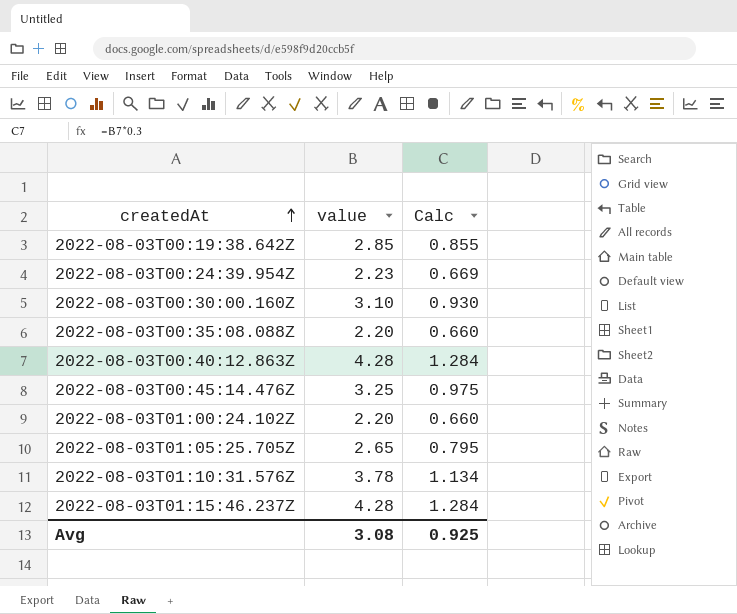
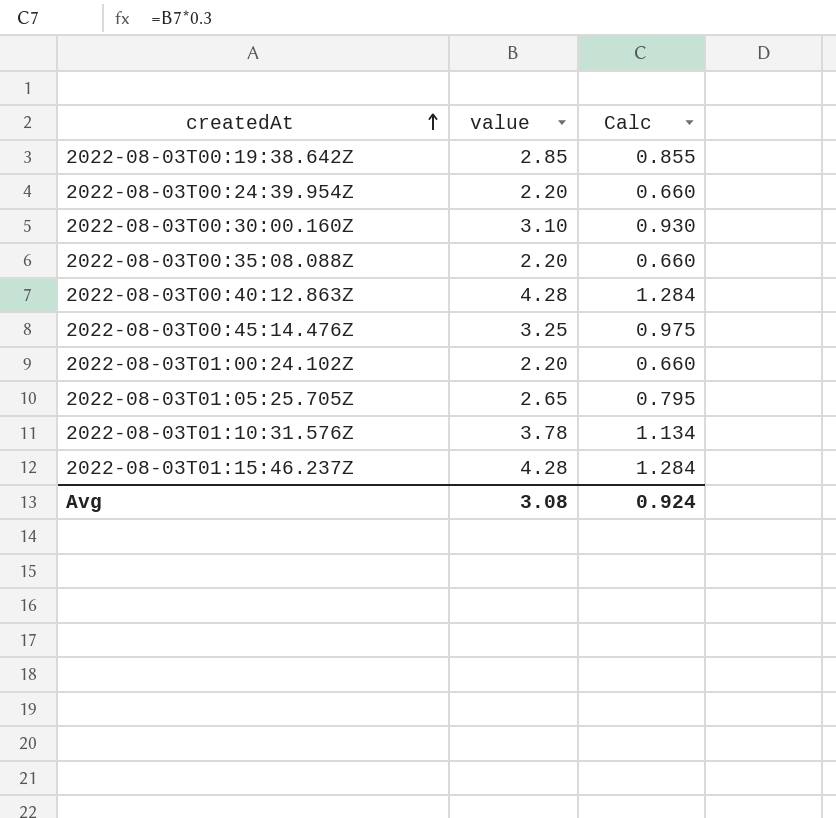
2022-08-03T00:24:39.954Z | value: 2.23 -> 2.20
2022-08-03T00:24:39.954Z | Calc: 0.669 -> 0.660
Avg | Calc: 0.925 -> 0.924

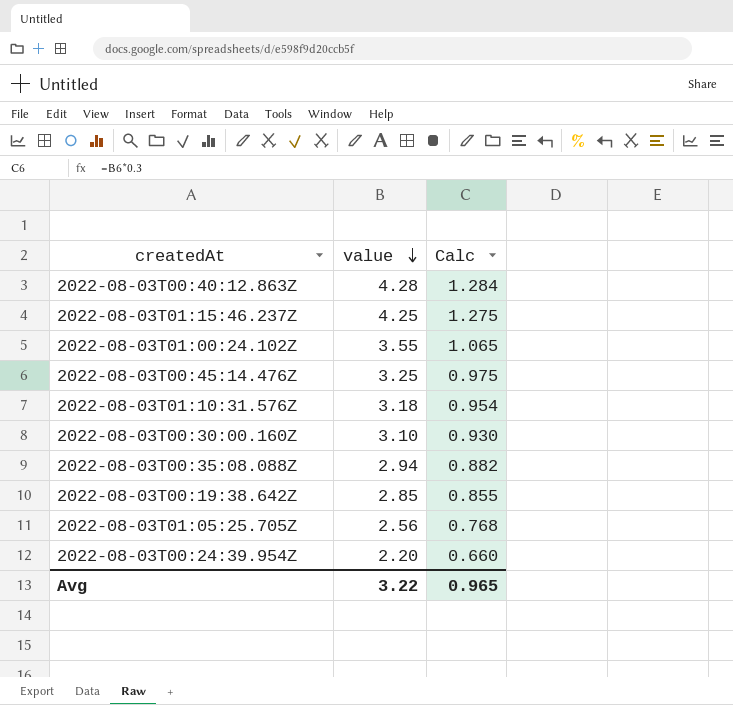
row order: createdAt ascending -> value descending
2022-08-03T01:15:46.237Z | value: 4.28 -> 4.25
2022-08-03T01:15:46.237Z | Calc: 1.284 -> 1.275
2022-08-03T01:00:24.102Z | value: 2.20 -> 3.55
2022-08-03T01:00:24.102Z | Calc: 0.660 -> 1.065
2022-08-03T01:10:31.576Z | value: 3.78 -> 3.18
2022-08-03T01:10:31.576Z | Calc: 1.134 -> 0.954
2022-08-03T00:35:08.088Z | value: 2.20 -> 2.94
2022-08-03T00:35:08.088Z | Calc: 0.660 -> 0.882
2022-08-03T01:05:25.705Z | value: 2.65 -> 2.56
2022-08-03T01:05:25.705Z | Calc: 0.795 -> 0.768
Avg | value: 3.08 -> 3.22
Avg | Calc: 0.924 -> 0.965

